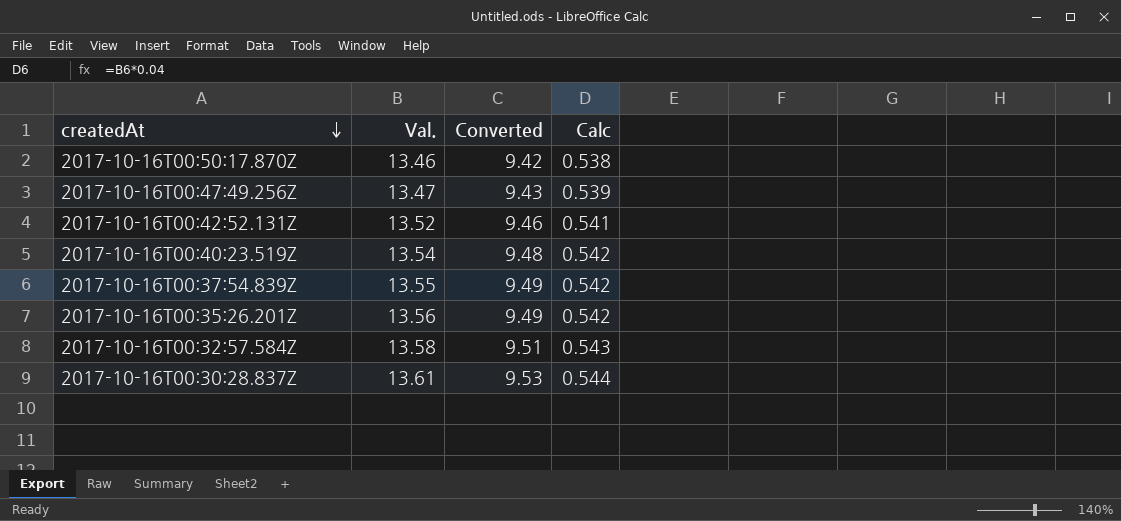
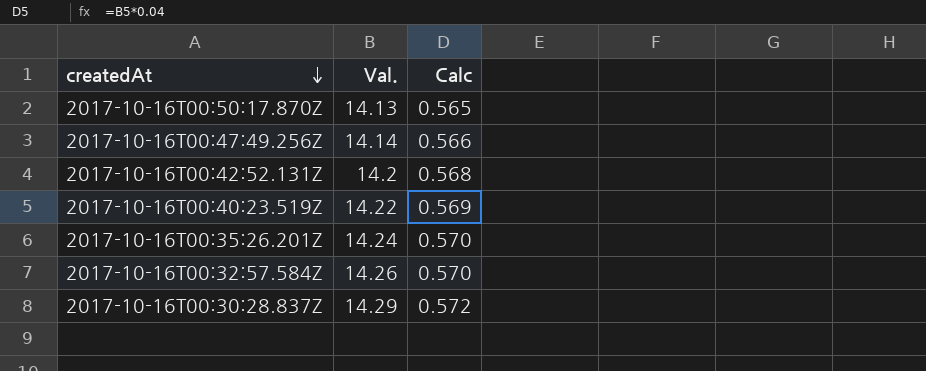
column Converted | formula: [Val.] * 0.7 -> none
row 2017-10-16T00:37:54.839Z: 13.55 | 9.49 | 0.542 -> none
2017-10-16T00:50:17.870Z | Val.: 13.46 -> 14.13
2017-10-16T00:50:17.870Z | Calc: 0.538 -> 0.565
2017-10-16T00:47:49.256Z | Val.: 13.47 -> 14.14
2017-10-16T00:47:49.256Z | Calc: 0.539 -> 0.566
2017-10-16T00:42:52.131Z | Val.: 13.52 -> 14.2
2017-10-16T00:42:52.131Z | Calc: 0.541 -> 0.568
2017-10-16T00:40:23.519Z | Val.: 13.54 -> 14.22
2017-10-16T00:40:23.519Z | Calc: 0.542 -> 0.569
2017-10-16T00:35:26.201Z | Val.: 13.56 -> 14.24
2017-10-16T00:35:26.201Z | Calc: 0.542 -> 0.570
2017-10-16T00:32:57.584Z | Val.: 13.58 -> 14.26
2017-10-16T00:32:57.584Z | Calc: 0.543 -> 0.570
2017-10-16T00:30:28.837Z | Val.: 13.61 -> 14.29
2017-10-16T00:30:28.837Z | Calc: 0.544 -> 0.572

